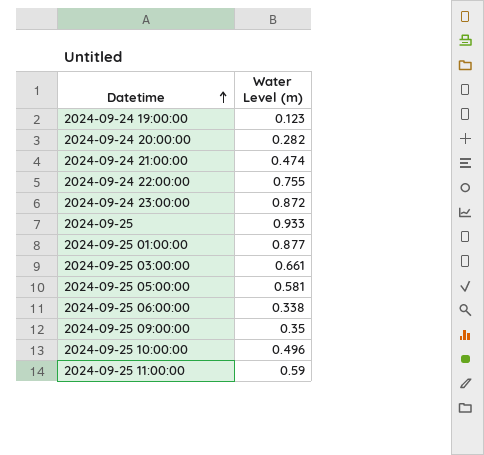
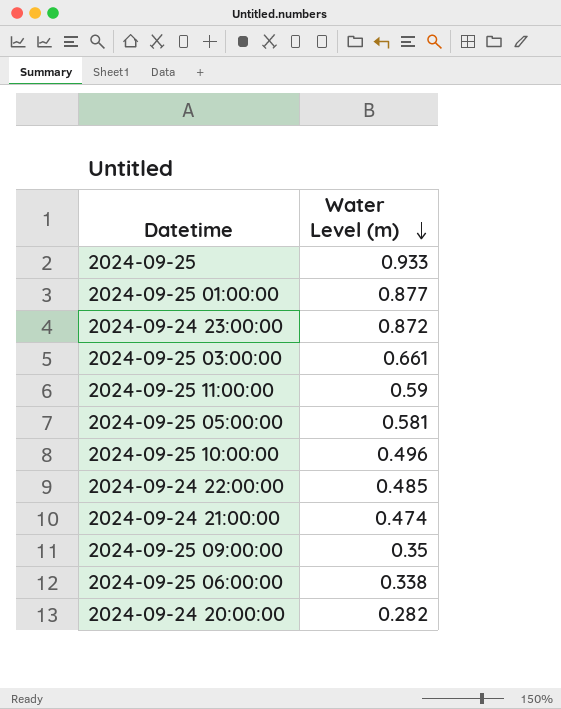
row order: Datetime ascending -> Water Level (m) descending
row 2024-09-24 19:00:00: 0.123 -> none
2024-09-24 22:00:00 | Water Level (m): 0.755 -> 0.485

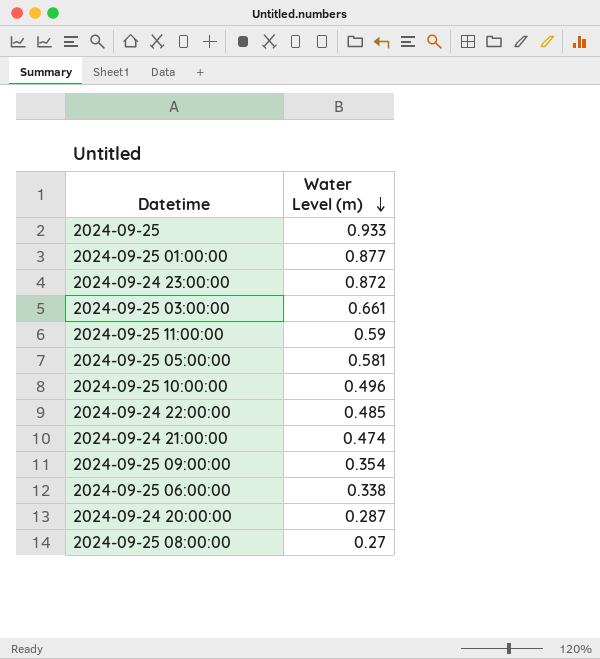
2024-09-25 09:00:00 | Water Level (m): 0.35 -> 0.354
2024-09-24 20:00:00 | Water Level (m): 0.282 -> 0.287
row 2024-09-25 08:00:00: none -> 0.27

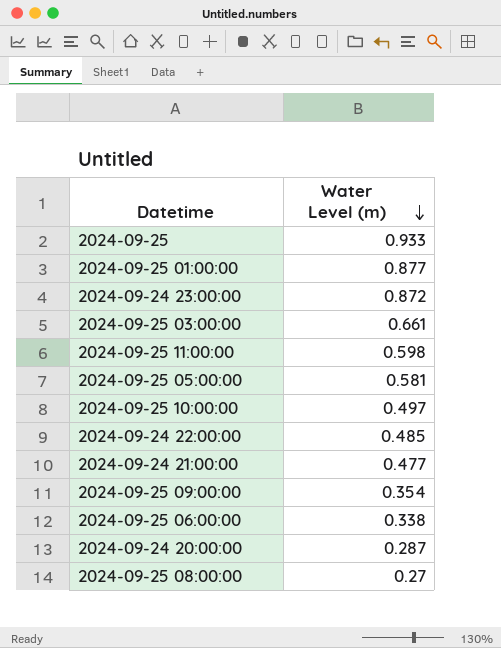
2024-09-25 11:00:00 | Water Level (m): 0.59 -> 0.598
2024-09-25 10:00:00 | Water Level (m): 0.496 -> 0.497
2024-09-24 21:00:00 | Water Level (m): 0.474 -> 0.477

